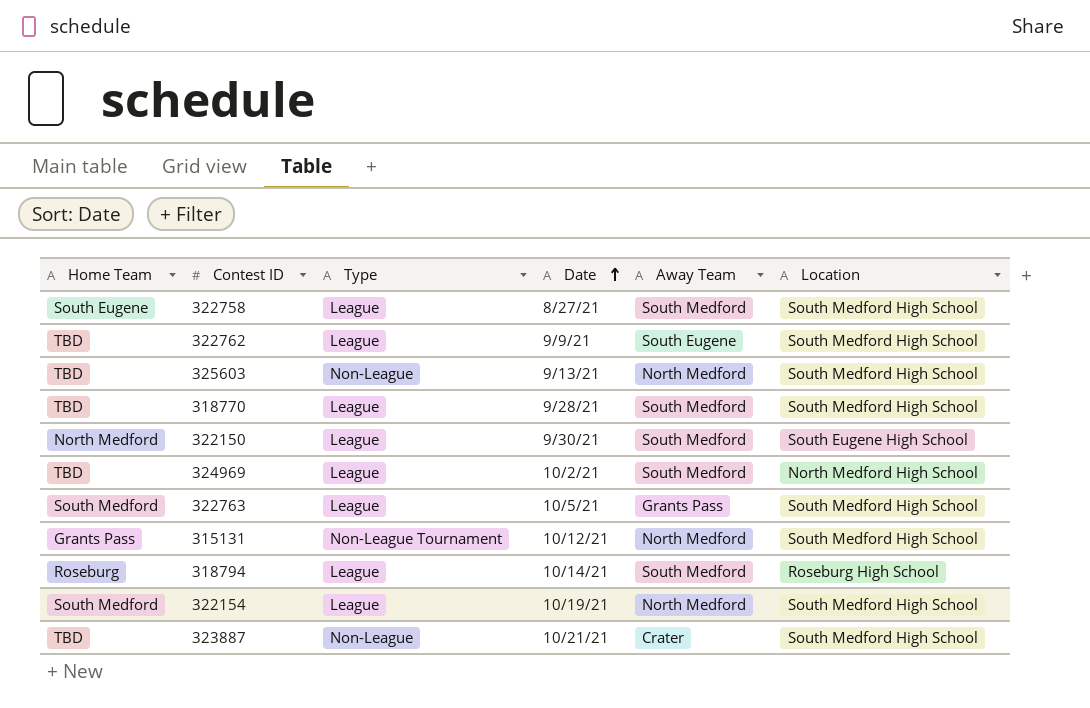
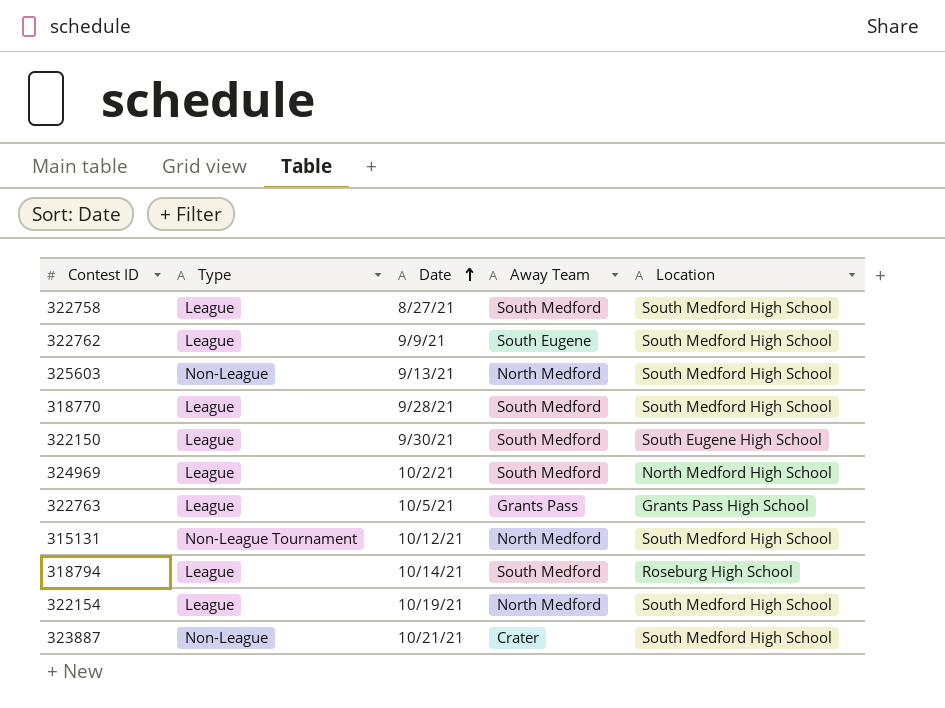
column Home Team | position: 1 -> none
322763 | Location: South Medford High School -> Grants Pass High School

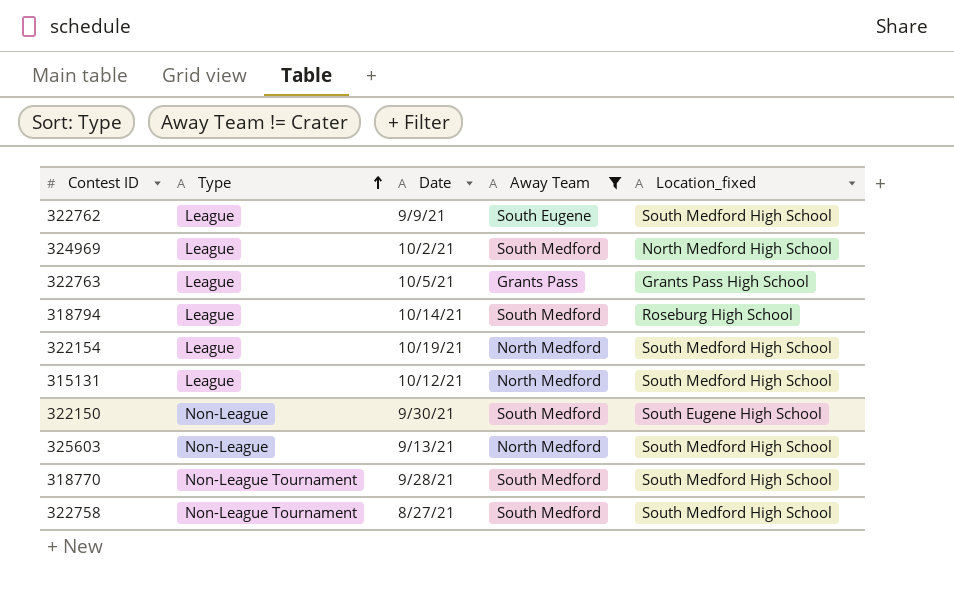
filter: none -> Away Team != Crater
row order: Date ascending -> Type ascending
column name: Location -> Location_fixed
315131 | Type: Non-League Tournament -> League
322150 | Type: League -> Non-League
318770 | Type: League -> Non-League Tournament
322758 | Type: League -> Non-League Tournament

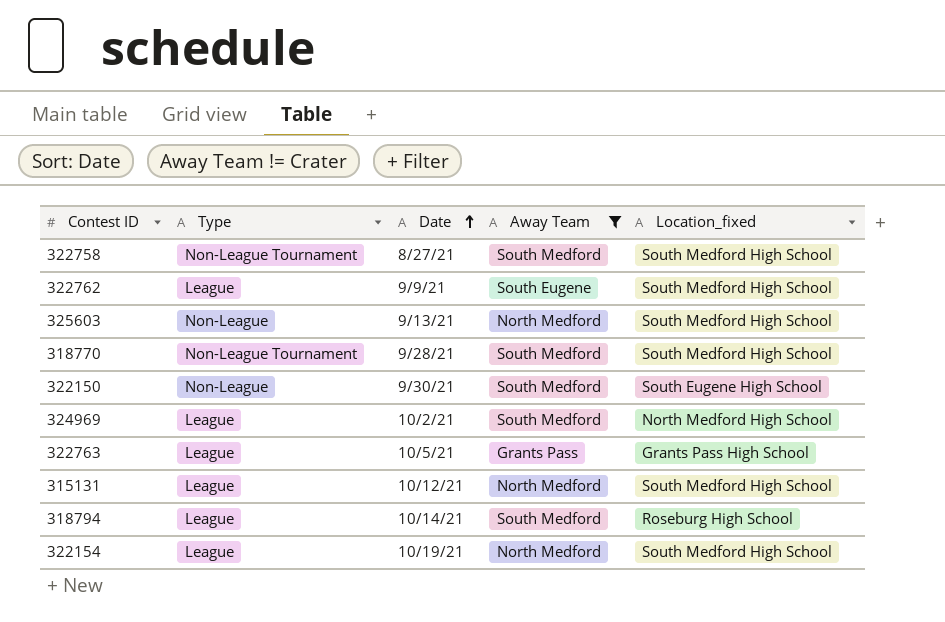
row order: Type ascending -> Date ascending

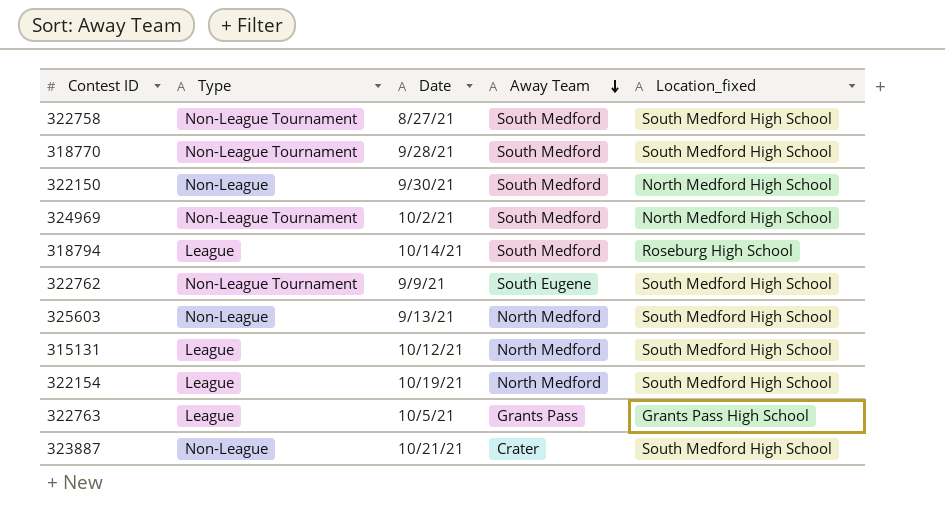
filter: Away Team != Crater -> none
row order: Date ascending -> Away Team descending
322150 | Location_fixed: South Eugene High School -> North Medford High School
324969 | Type: League -> Non-League Tournament
322762 | Type: League -> Non-League Tournament

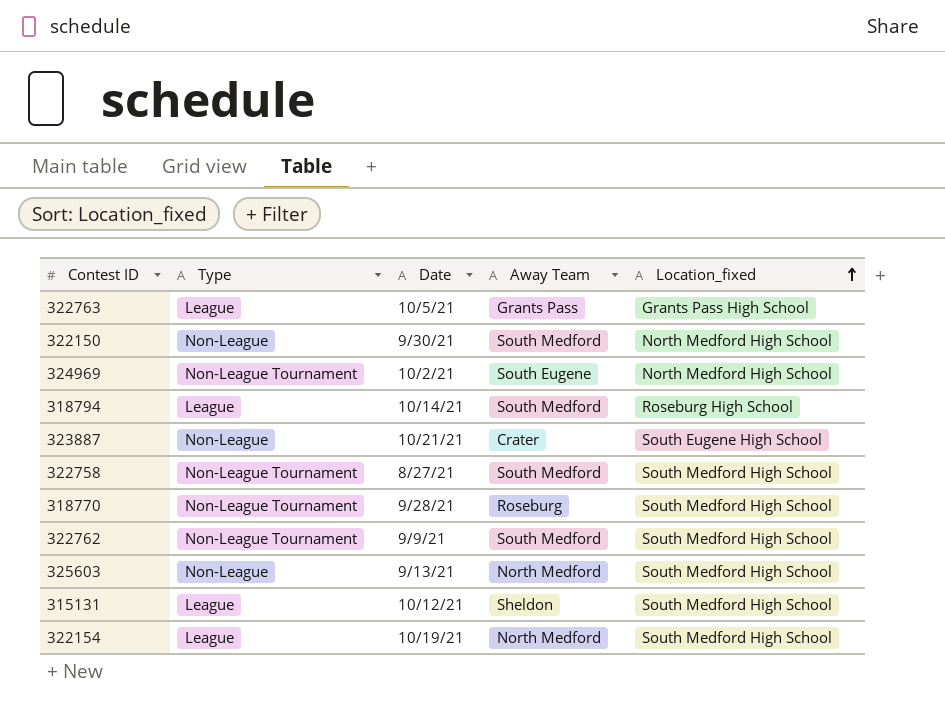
row order: Away Team descending -> Location_fixed ascending
324969 | Away Team: South Medford -> South Eugene
323887 | Location_fixed: South Medford High School -> South Eugene High School
318770 | Away Team: South Medford -> Roseburg
322762 | Away Team: South Eugene -> South Medford
315131 | Away Team: North Medford -> Sheldon

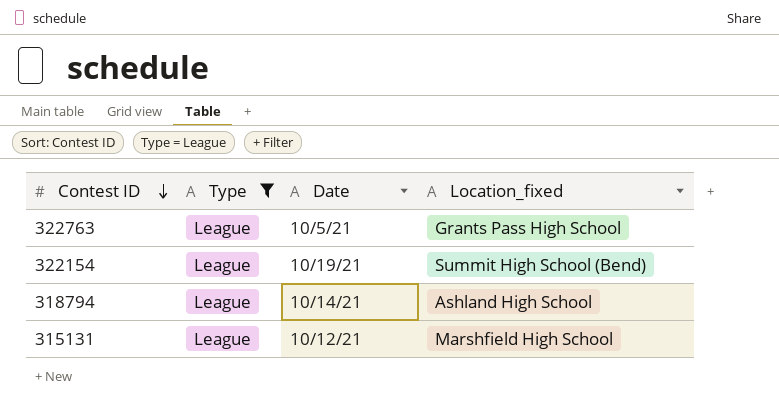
filter: none -> Type = League
row order: Location_fixed ascending -> Contest ID descending
column Away Team | position: 4 -> none
322154 | Location_fixed: South Medford High School -> Summit High School (Bend)
318794 | Location_fixed: Roseburg High School -> Ashland High School
315131 | Location_fixed: South Medford High School -> Marshfield High School

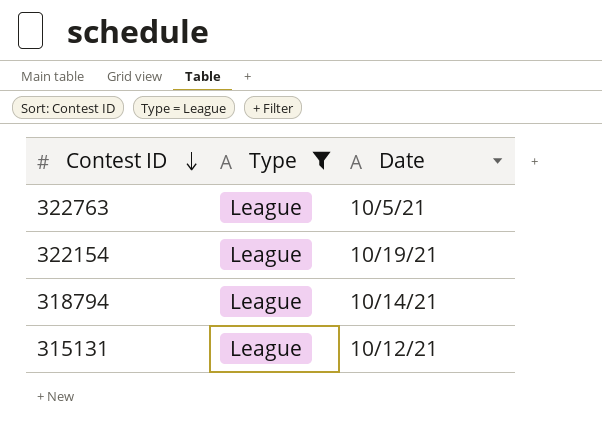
column Location_fixed | position: 4 -> none

